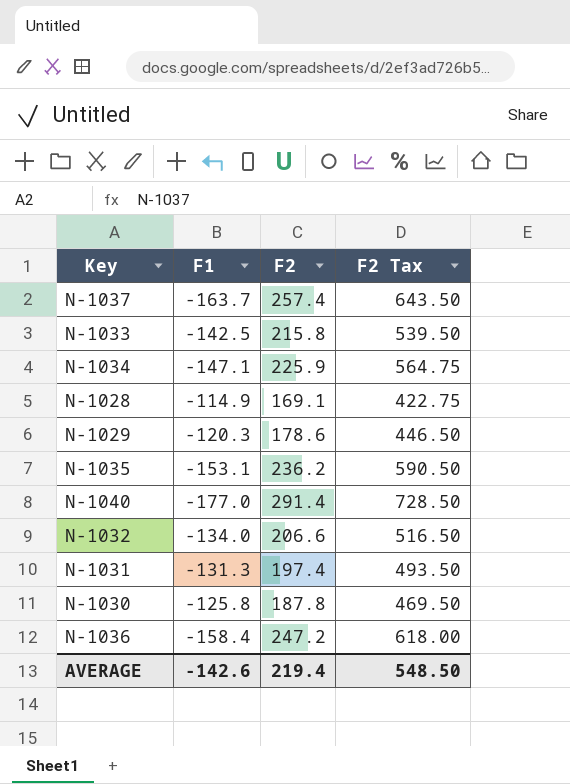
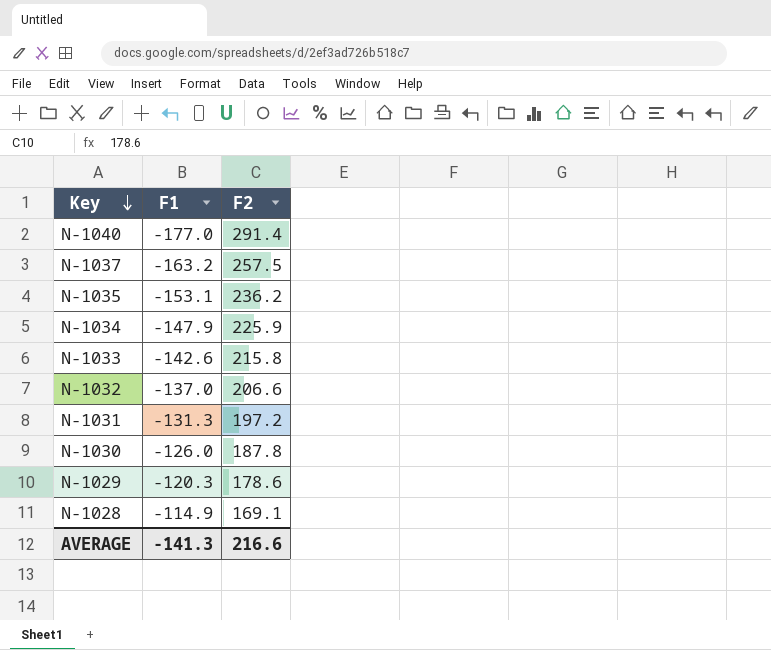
row order: none -> Key descending
column F2 Tax | formula: [F2] * 2.5 -> none
row N-1036: -158.4 | 247.2 | 618.00 -> none
N-1037 | F1: -163.7 -> -163.2
N-1037 | F2: 257.4 -> 257.5
N-1034 | F1: -147.1 -> -147.9
N-1033 | F1: -142.5 -> -142.6
N-1032 | F1: -134.0 -> -137.0
N-1031 | F2: 197.4 -> 197.2
N-1030 | F1: -125.8 -> -126.0
AVERAGE | F1: -142.6 -> -141.3
AVERAGE | F2: 219.4 -> 216.6

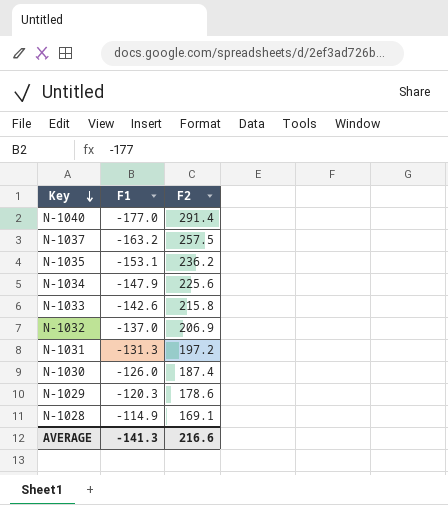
N-1034 | F2: 225.9 -> 225.6
N-1032 | F2: 206.6 -> 206.9
N-1030 | F2: 187.8 -> 187.4

